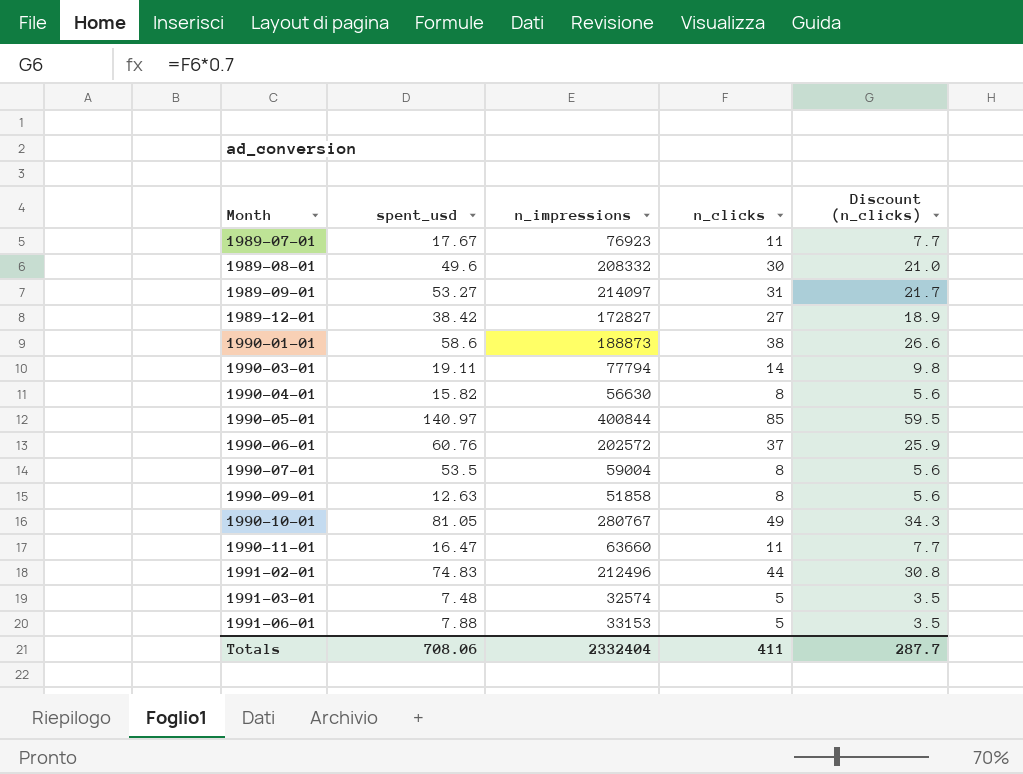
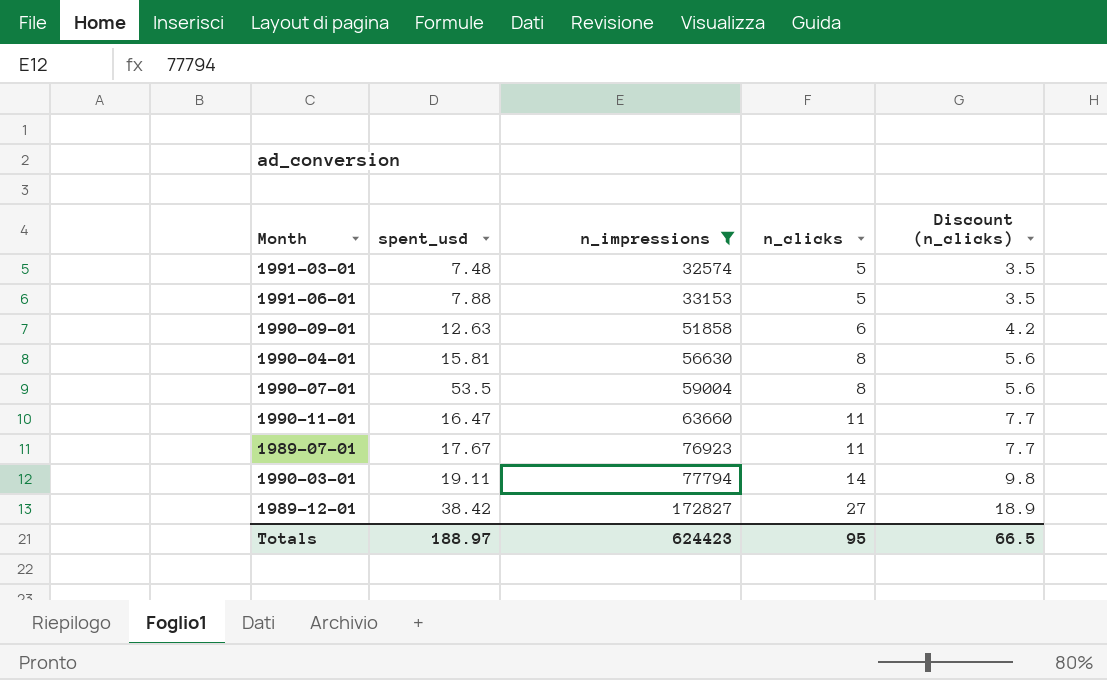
filter: none -> n_impressions <= 172827
row order: Month ascending -> n_impressions ascending
1990-09-01 | n_clicks: 8 -> 6
1990-09-01 | Discount (n_clicks): 5.6 -> 4.2
1990-04-01 | spent_usd: 15.82 -> 15.81
Totals | spent_usd: 708.06 -> 188.97
Totals | n_impressions: 2332404 -> 624423
Totals | n_clicks: 411 -> 95
Totals | Discount (n_clicks): 287.7 -> 66.5

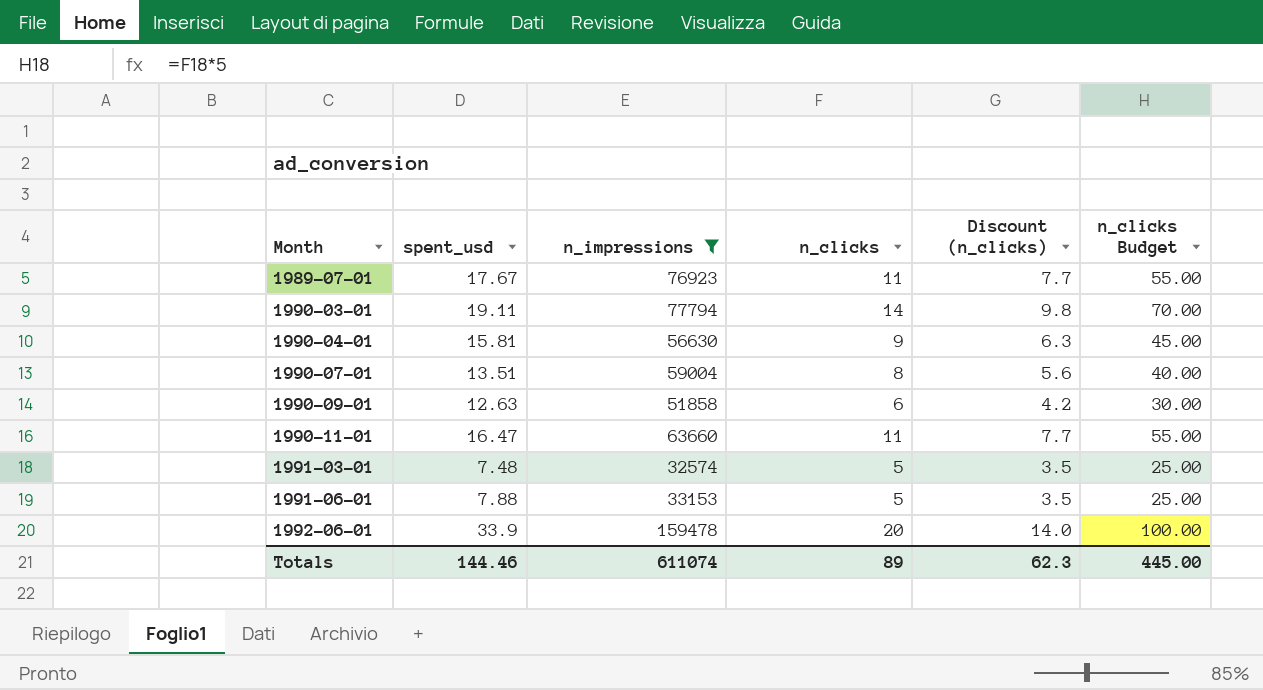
row order: n_impressions ascending -> Month ascending
column n_clicks Budget | formula: none -> [n_clicks] * 5
row 1989-12-01: 38.42 | 172827 | 27 | 18.9 -> none
1990-04-01 | n_clicks: 8 -> 9
1990-04-01 | Discount (n_clicks): 5.6 -> 6.3
1990-07-01 | spent_usd: 53.5 -> 13.51
row 1992-06-01: none -> 33.9 | 159478 | 20 | 14.0 | 100.00
Totals | spent_usd: 188.97 -> 144.46
Totals | n_impressions: 624423 -> 611074
Totals | n_clicks: 95 -> 89
Totals | Discount (n_clicks): 66.5 -> 62.3

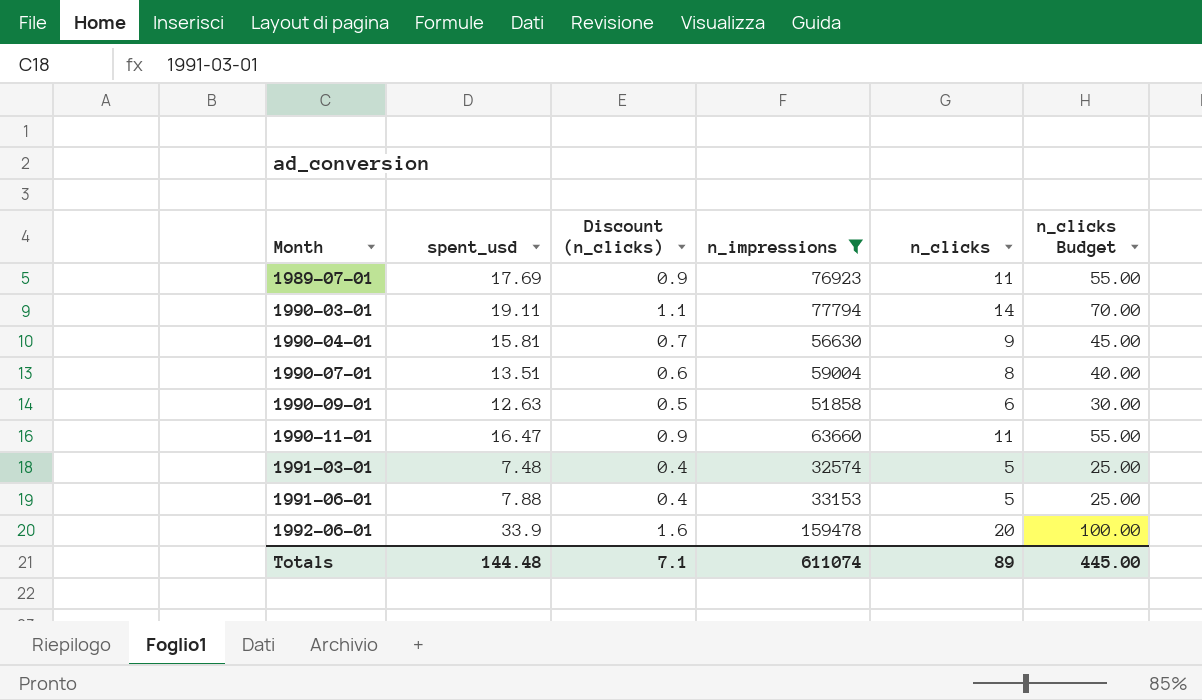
column Discount (n_clicks) | formula: [n_clicks] * 0.7 -> [n_clicks] * 0.08
column Discount (n_clicks) | position: 5 -> 3
1989-07-01 | spent_usd: 17.67 -> 17.69
Totals | spent_usd: 144.46 -> 144.48
Totals | Discount (n_clicks): 62.3 -> 7.1

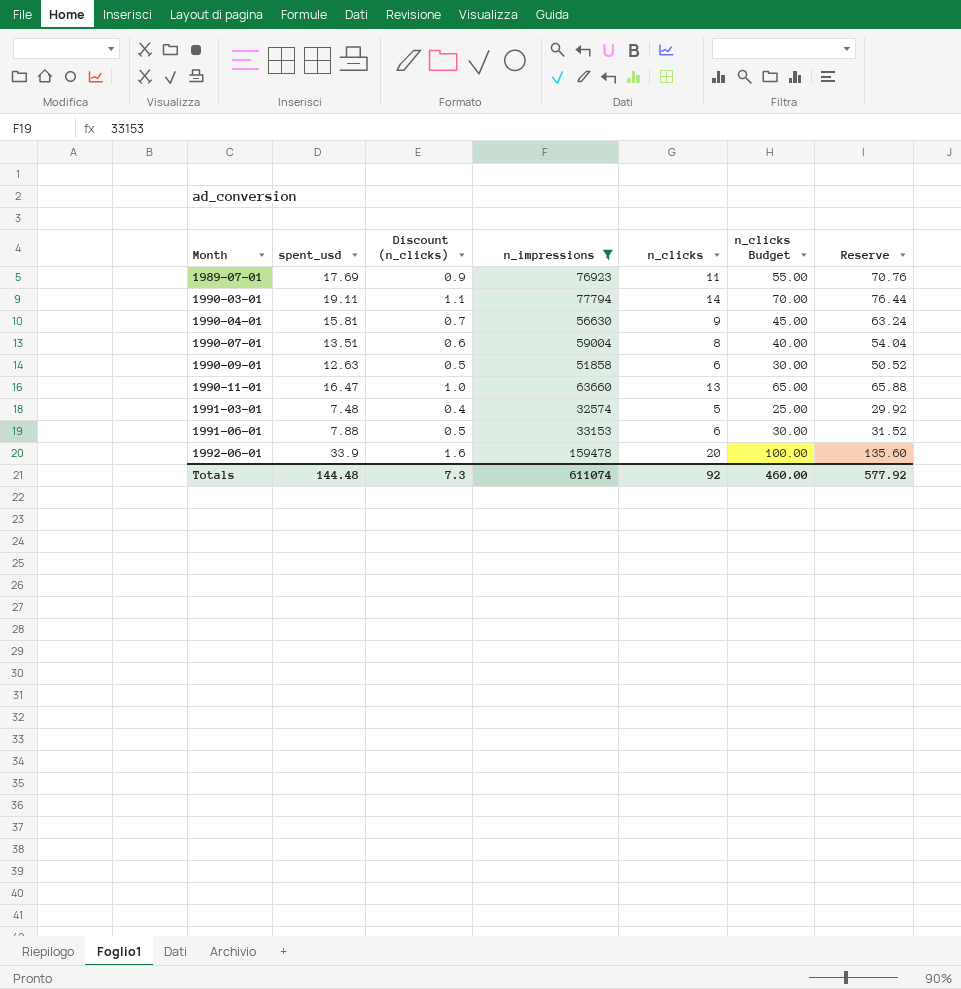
column Reserve | formula: none -> [spent_usd] * 4
1990-11-01 | Discount (n_clicks): 0.9 -> 1.0
1990-11-01 | n_clicks: 11 -> 13
1990-11-01 | n_clicks Budget: 55.00 -> 65.00
1991-06-01 | Discount (n_clicks): 0.4 -> 0.5
1991-06-01 | n_clicks: 5 -> 6
1991-06-01 | n_clicks Budget: 25.00 -> 30.00
Totals | Discount (n_clicks): 7.1 -> 7.3
Totals | n_clicks: 89 -> 92
Totals | n_clicks Budget: 445.00 -> 460.00

